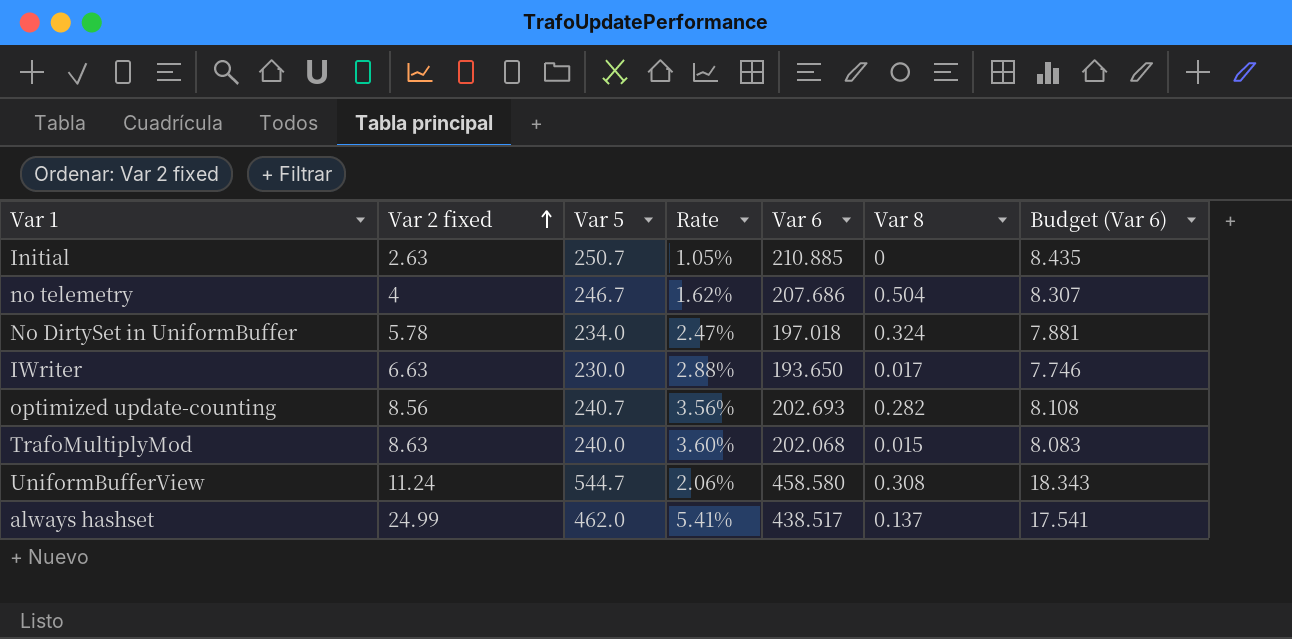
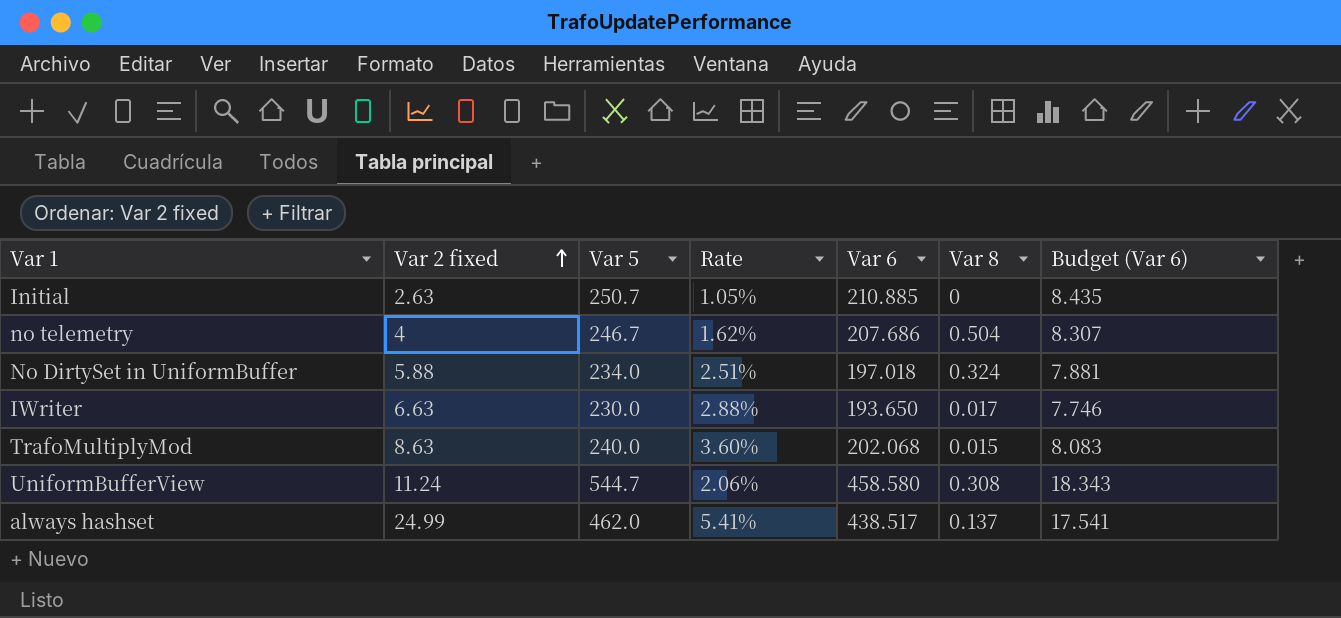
row optimized update-counting: 8.56 | 240.7 | 3.56% | 202.693 | 0.282 | 8.108 -> none
No DirtySet in UniformBuffer | Var 2 fixed: 5.78 -> 5.88
No DirtySet in UniformBuffer | Rate: 2.47% -> 2.51%

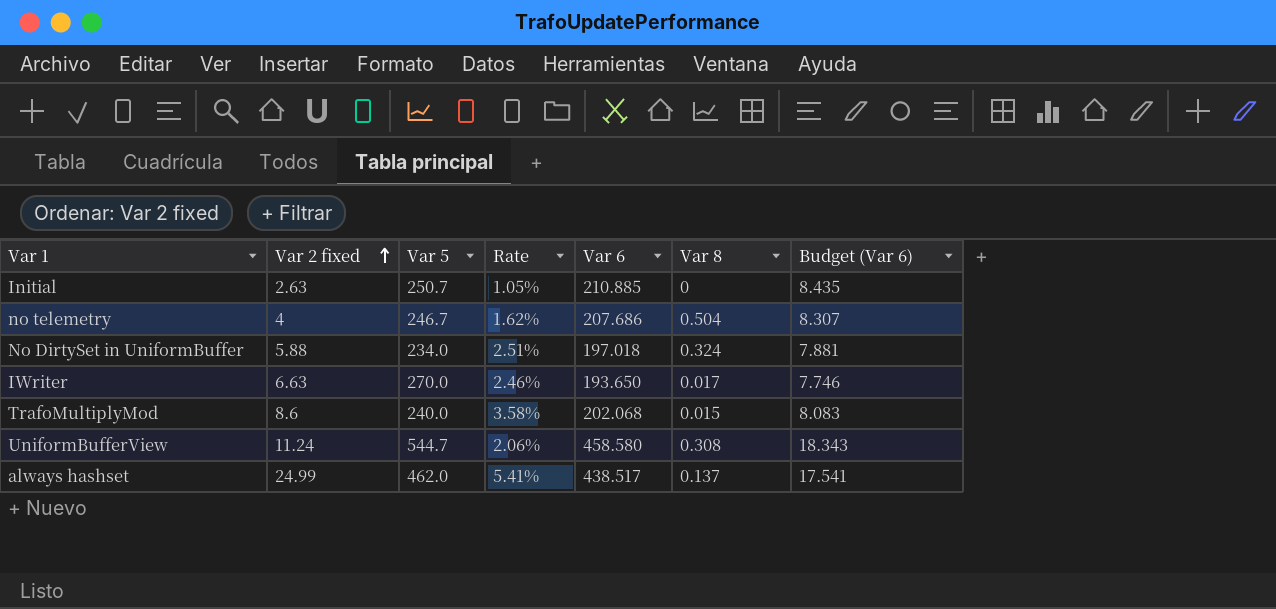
IWriter | Var 5: 230.0 -> 270.0
IWriter | Rate: 2.88% -> 2.46%
TrafoMultiplyMod | Var 2 fixed: 8.63 -> 8.6
TrafoMultiplyMod | Rate: 3.60% -> 3.58%

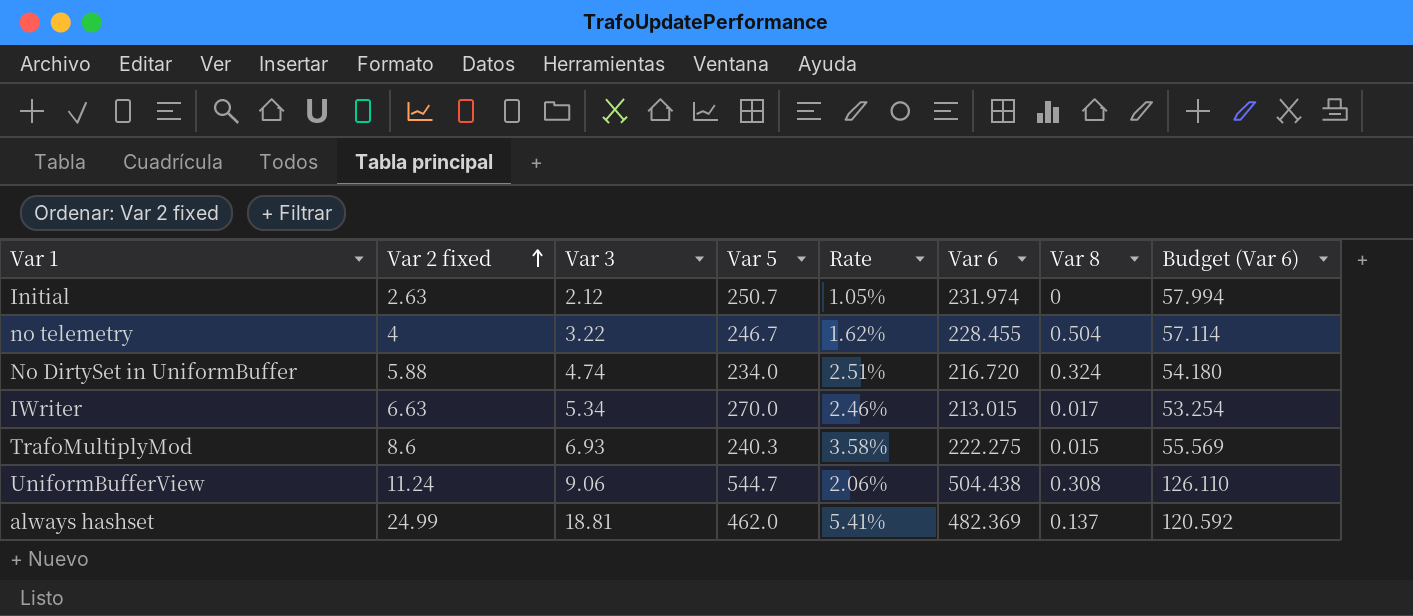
column Var 3 | position: none -> 3
column Budget (Var 6) | formula: [Var 6] * 0.04 -> [Var 6] * 0.25
Initial | Var 6: 210.885 -> 231.974
no telemetry | Var 6: 207.686 -> 228.455
No DirtySet in UniformBuffer | Var 6: 197.018 -> 216.720
IWriter | Var 6: 193.650 -> 213.015
TrafoMultiplyMod | Var 5: 240.0 -> 240.3
TrafoMultiplyMod | Var 6: 202.068 -> 222.275
UniformBufferView | Var 6: 458.580 -> 504.438
always hashset | Var 6: 438.517 -> 482.369

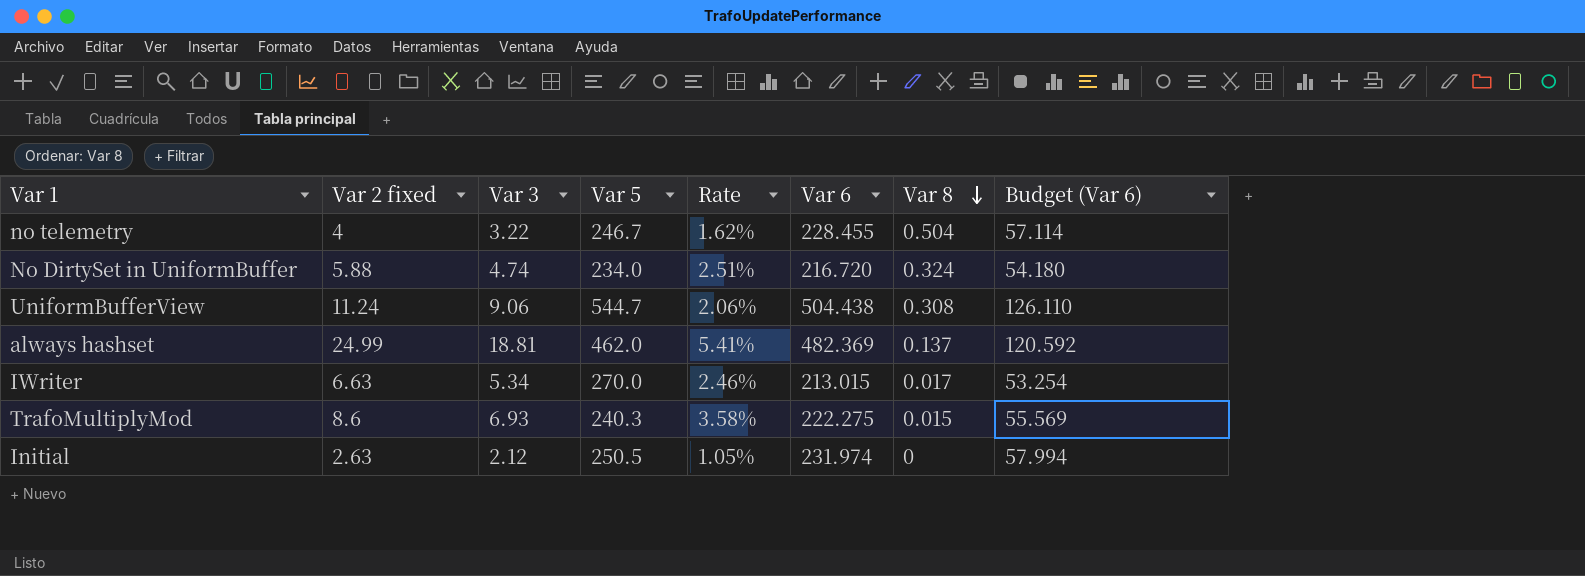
row order: Var 2 fixed ascending -> Var 8 descending
Initial | Var 5: 250.7 -> 250.5

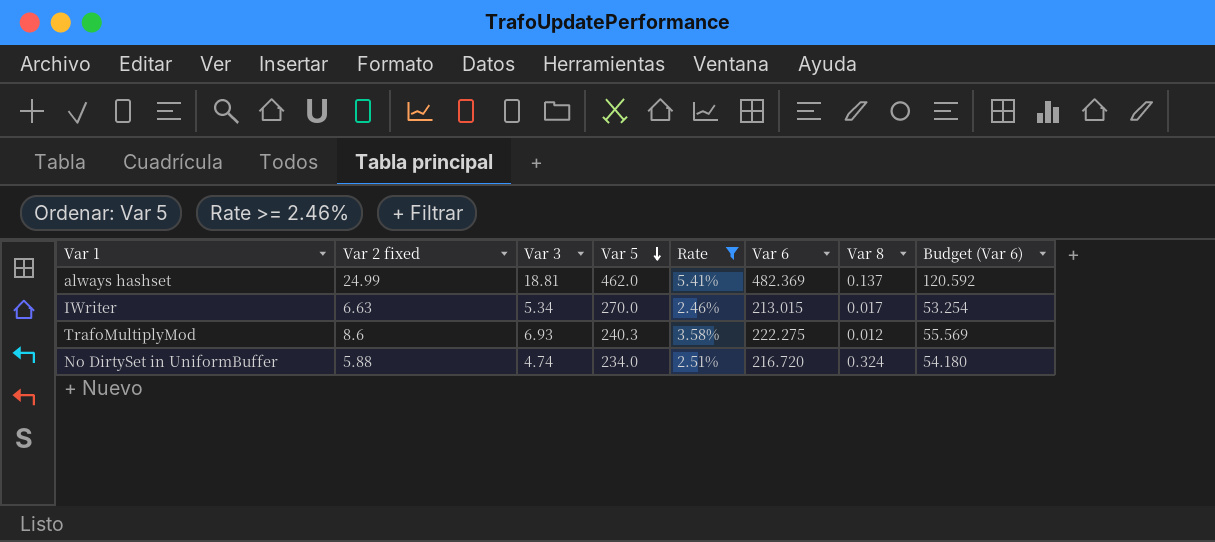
filter: none -> Rate >= 2.46%
row order: Var 8 descending -> Var 5 descending
TrafoMultiplyMod | Var 8: 0.015 -> 0.012

